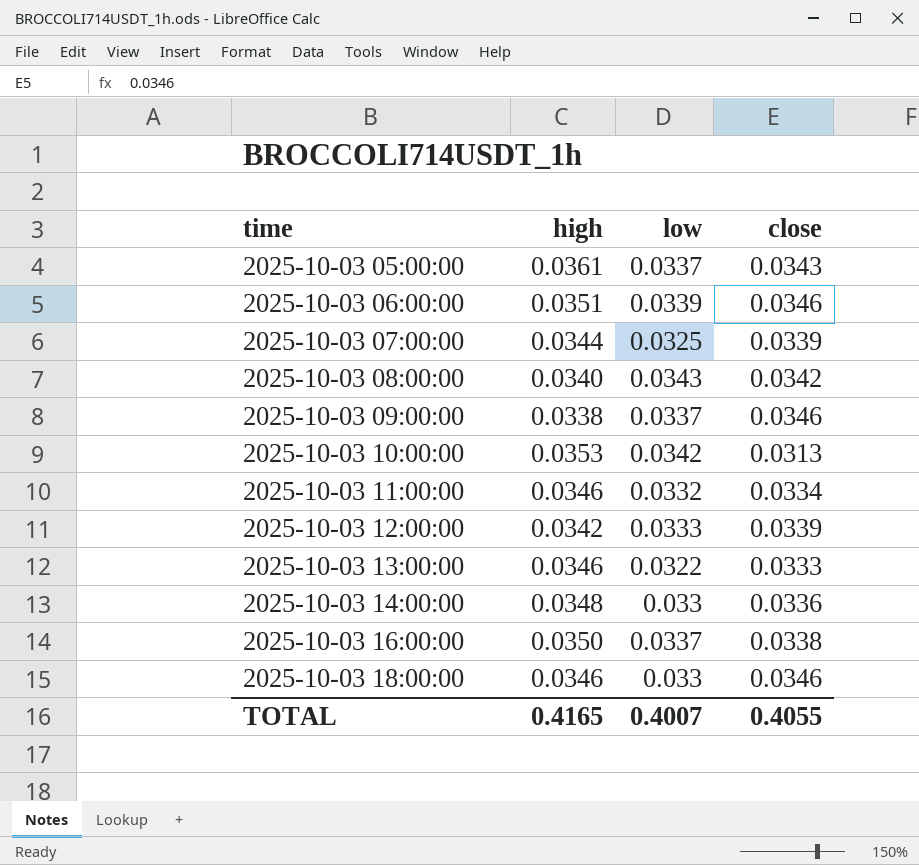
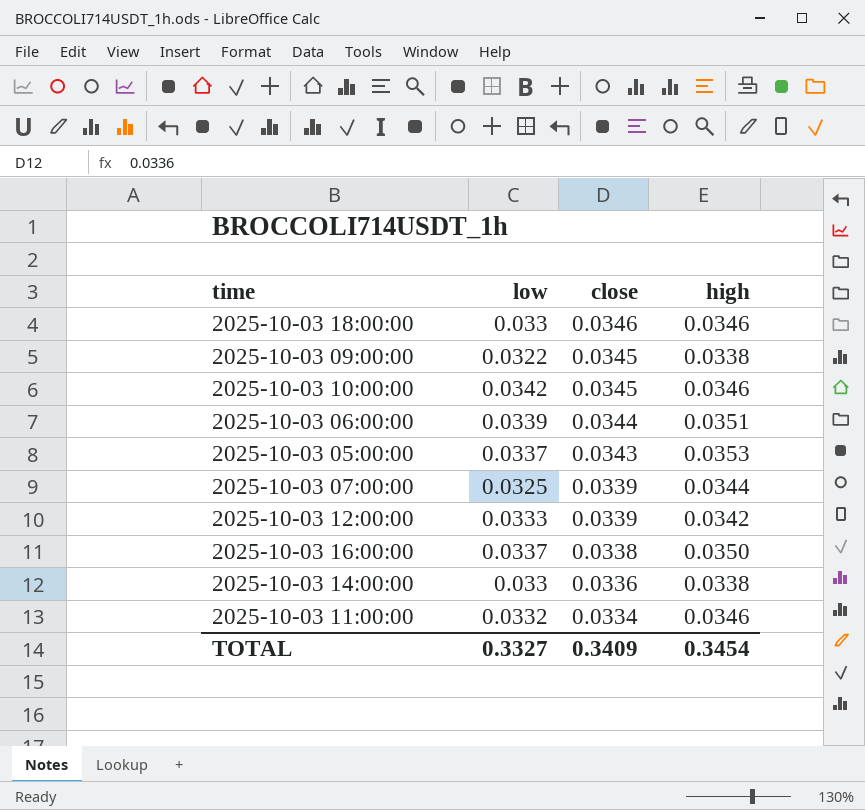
row order: time ascending -> close descending
column high | position: 2 -> 4
row 2025-10-03 08:00:00: 0.0340 | 0.0343 | 0.0342 -> none
row 2025-10-03 13:00:00: 0.0346 | 0.0322 | 0.0333 -> none
2025-10-03 09:00:00 | low: 0.0337 -> 0.0322
2025-10-03 09:00:00 | close: 0.0346 -> 0.0345
2025-10-03 10:00:00 | close: 0.0313 -> 0.0345
2025-10-03 10:00:00 | high: 0.0353 -> 0.0346
2025-10-03 06:00:00 | close: 0.0346 -> 0.0344
2025-10-03 05:00:00 | high: 0.0361 -> 0.0353
2025-10-03 14:00:00 | high: 0.0348 -> 0.0338
TOTAL | low: 0.4007 -> 0.3327
TOTAL | close: 0.4055 -> 0.3409
TOTAL | high: 0.4165 -> 0.3454

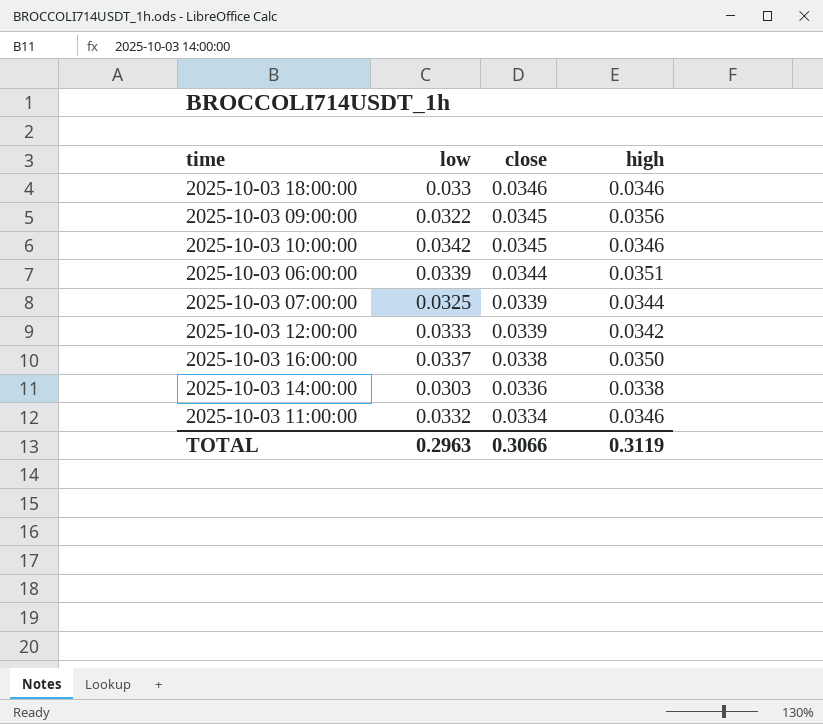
row 2025-10-03 05:00:00: 0.0337 | 0.0343 | 0.0353 -> none
2025-10-03 09:00:00 | high: 0.0338 -> 0.0356
2025-10-03 14:00:00 | low: 0.033 -> 0.0303
TOTAL | low: 0.3327 -> 0.2963
TOTAL | close: 0.3409 -> 0.3066
TOTAL | high: 0.3454 -> 0.3119

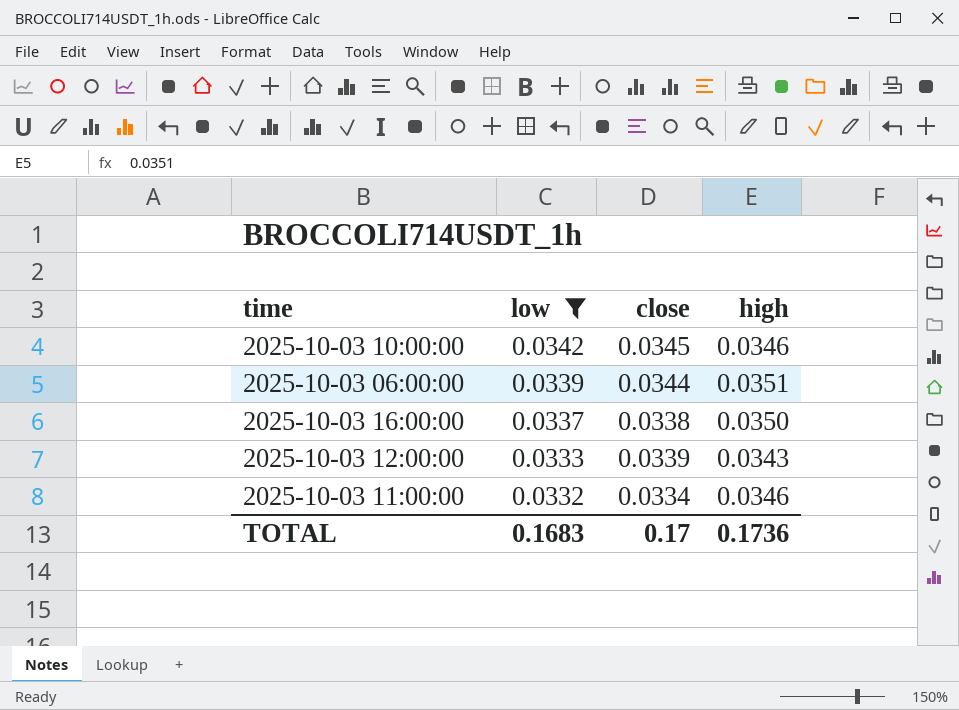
filter: none -> low >= 0.0332
row order: close descending -> low descending
2025-10-03 12:00:00 | high: 0.0342 -> 0.0343
TOTAL | low: 0.2963 -> 0.1683
TOTAL | close: 0.3066 -> 0.17
TOTAL | high: 0.3119 -> 0.1736

